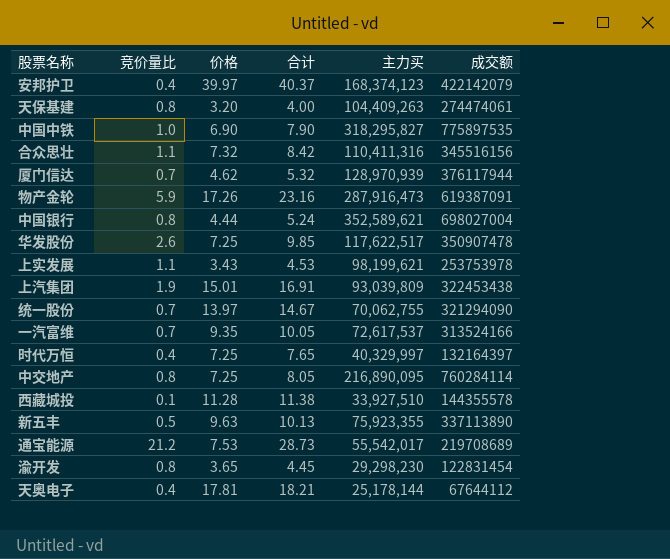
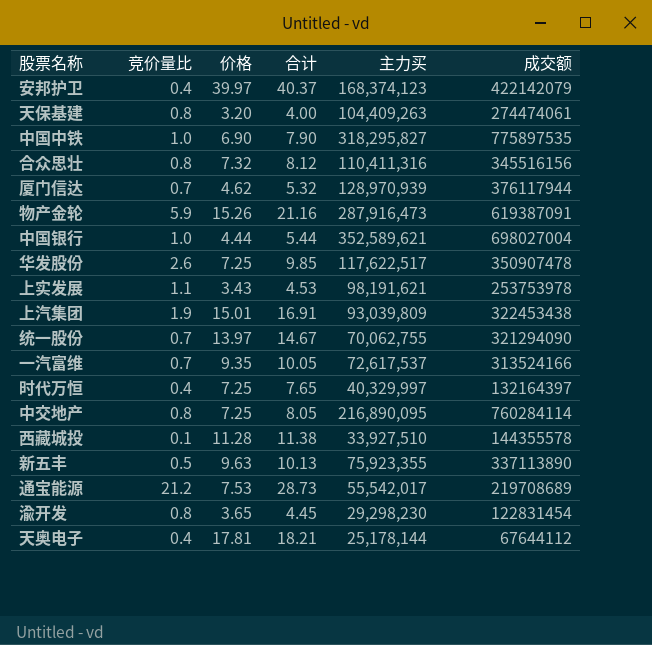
合众思壮 | 竞价量比: 1.1 -> 0.8
合众思壮 | 合计: 8.42 -> 8.12
物产金轮 | 价格: 17.26 -> 15.26
物产金轮 | 合计: 23.16 -> 21.16
中国银行 | 竞价量比: 0.8 -> 1.0
中国银行 | 合计: 5.24 -> 5.44
上实发展 | 主力买: 98,199,621 -> 98,191,621

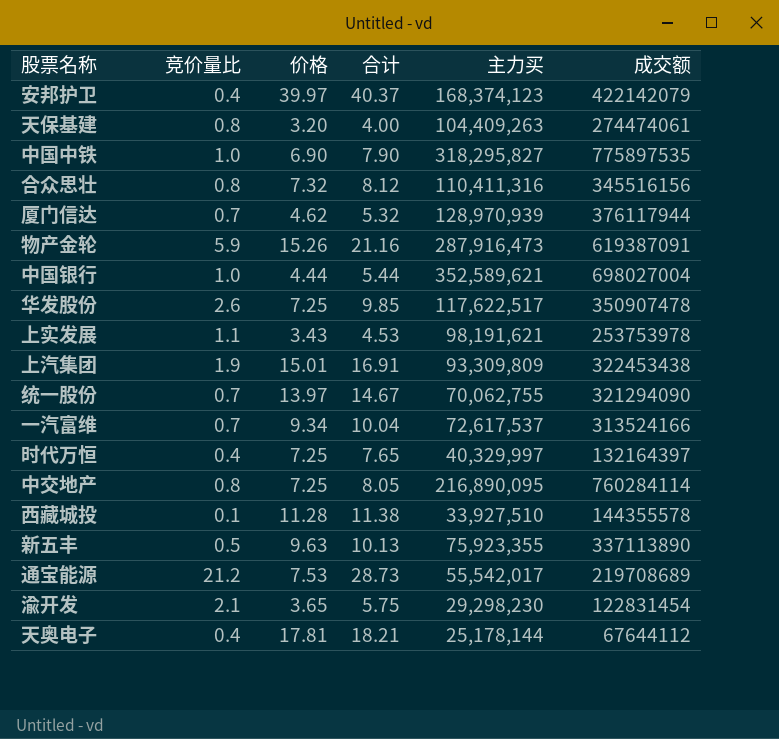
上汽集团 | 主力买: 93,039,809 -> 93,309,809
一汽富维 | 价格: 9.35 -> 9.34
一汽富维 | 合计: 10.05 -> 10.04
渝开发 | 竞价量比: 0.8 -> 2.1
渝开发 | 合计: 4.45 -> 5.75

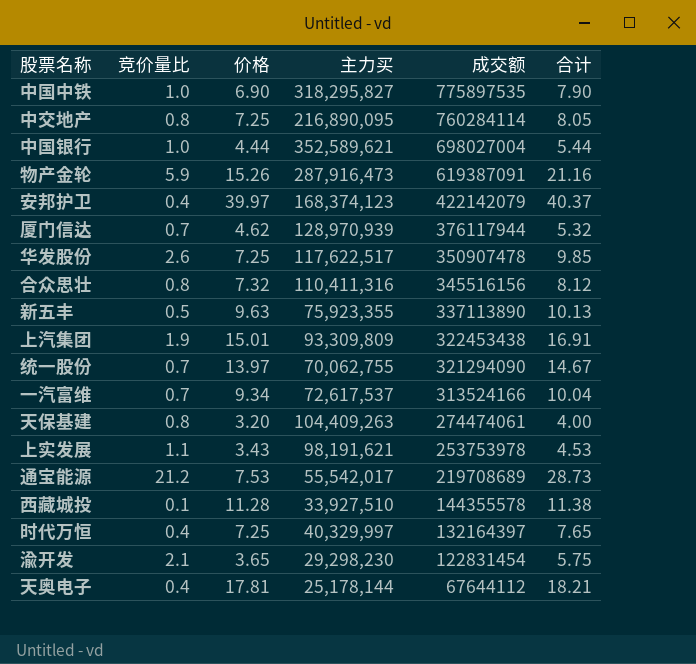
row order: none -> 成交额 descending
column 合计 | position: 4 -> 6

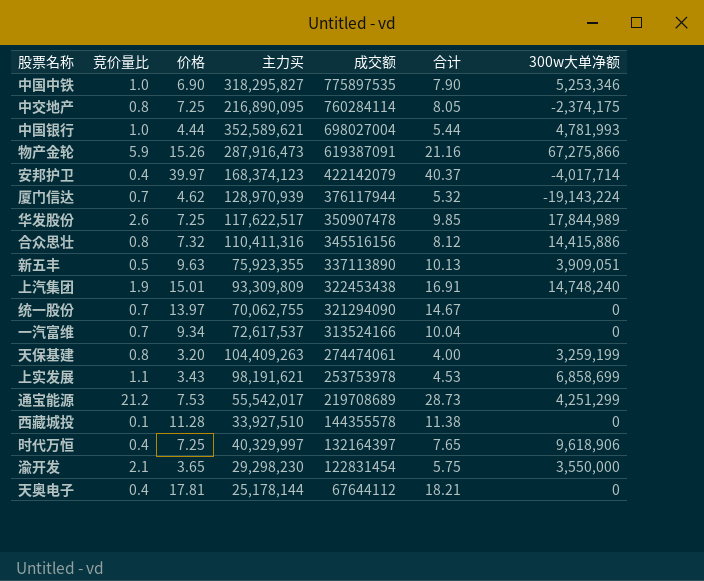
column 300w大单净额 | position: none -> 7

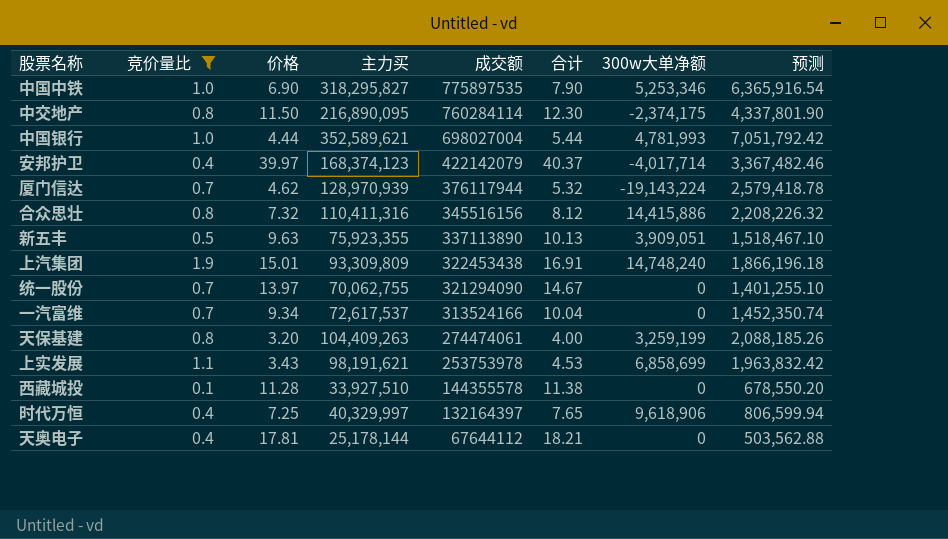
filter: none -> 竞价量比 <= 1.9
column 预测 | formula: none -> [主力买] * 0.02
中交地产 | 价格: 7.25 -> 11.50
中交地产 | 合计: 8.05 -> 12.30

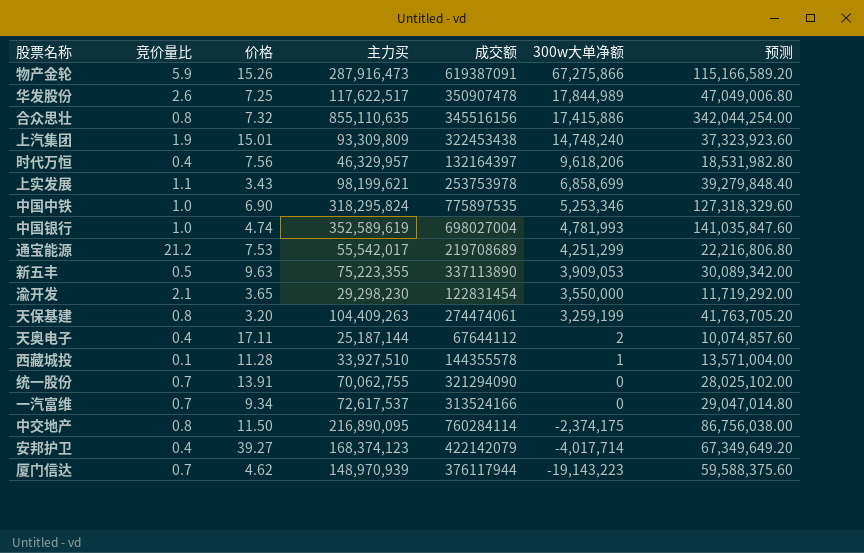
filter: 竞价量比 <= 1.9 -> none
row order: 成交额 descending -> 300w大单净额 descending
column 合计 | formula: [竞价量比] + [价格] -> none
column 预测 | formula: [主力买] * 0.02 -> [主力买] * 0.4
合众思壮 | 主力买: 110,411,316 -> 855,110,635
合众思壮 | 300w大单净额: 14,415,886 -> 17,415,886
时代万恒 | 价格: 7.25 -> 7.56
时代万恒 | 主力买: 40,329,997 -> 46,329,957
时代万恒 | 300w大单净额: 9,618,906 -> 9,618,206
上实发展 | 主力买: 98,191,621 -> 98,199,621
中国中铁 | 主力买: 318,295,827 -> 318,295,824
中国银行 | 价格: 4.44 -> 4.74
中国银行 | 主力买: 352,589,621 -> 352,589,619
新五丰 | 主力买: 75,923,355 -> 75,223,355
新五丰 | 300w大单净额: 3,909,051 -> 3,909,053
天奥电子 | 价格: 17.81 -> 17.11
天奥电子 | 主力买: 25,178,144 -> 25,187,144
天奥电子 | 300w大单净额: 0 -> 2
西藏城投 | 300w大单净额: 0 -> 1
统一股份 | 价格: 13.97 -> 13.91
安邦护卫 | 价格: 39.97 -> 39.27
厦门信达 | 主力买: 128,970,939 -> 148,970,939
厦门信达 | 300w大单净额: -19,143,224 -> -19,143,223

